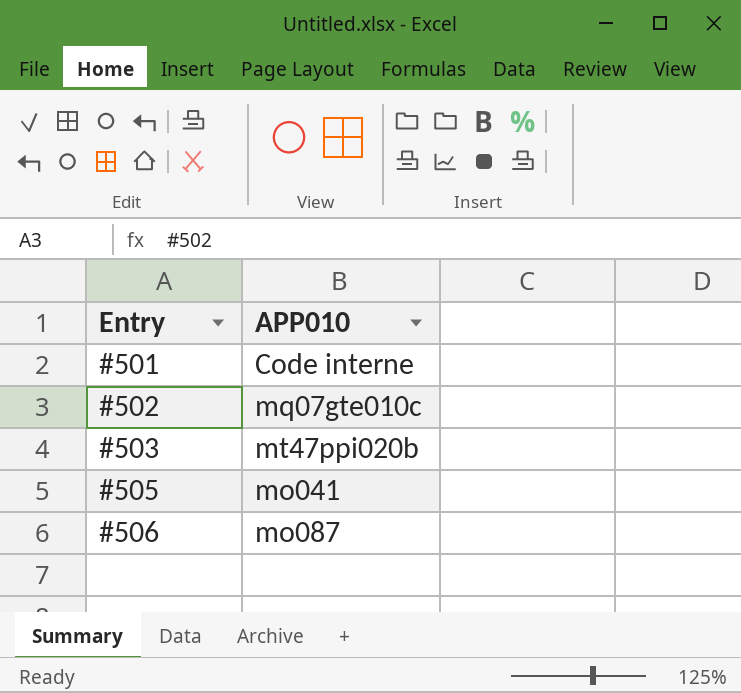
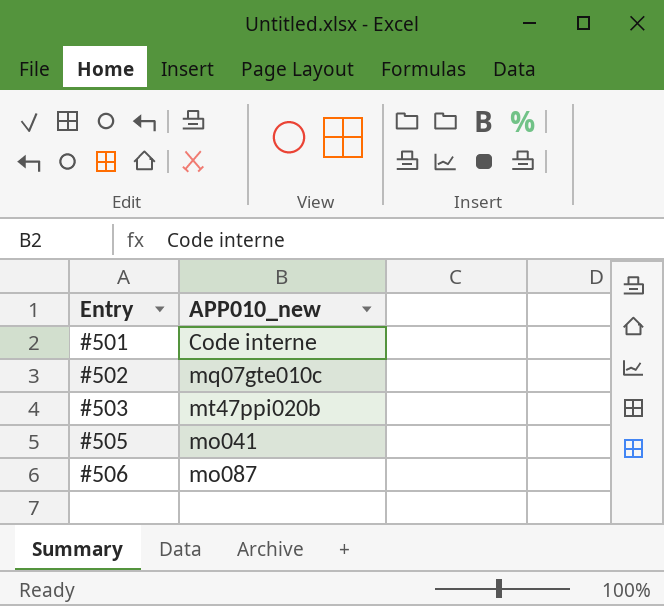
column name: APP010 -> APP010_new

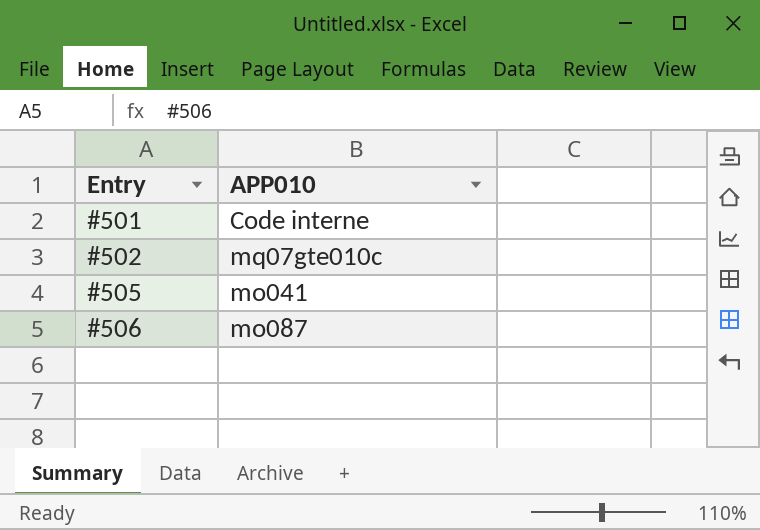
column name: APP010_new -> APP010
row #503: mt47ppi020b -> none

